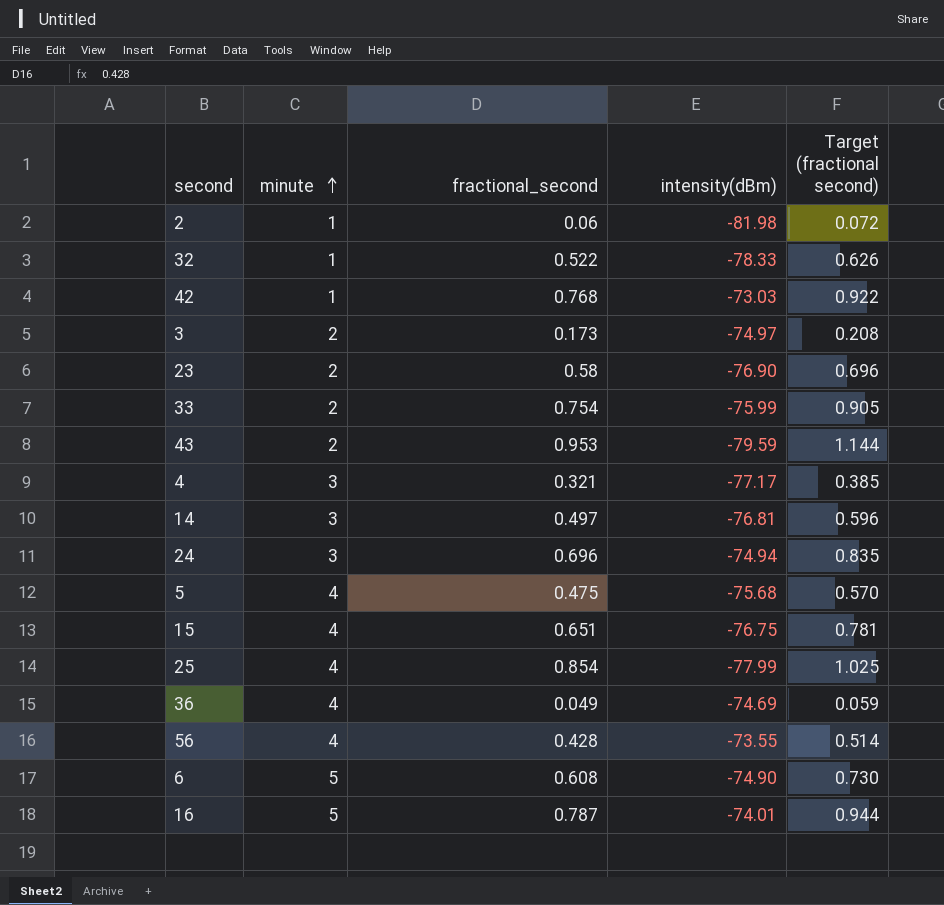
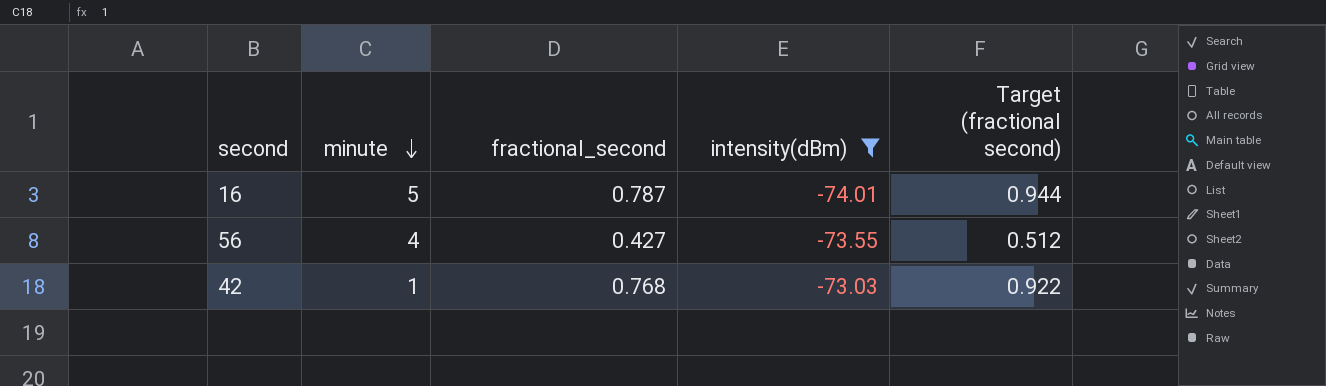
filter: none -> intensity(dBm) >= -74.01
row order: minute ascending -> minute descending
56 | fractional_second: 0.428 -> 0.427
56 | Target (fractional second): 0.514 -> 0.512

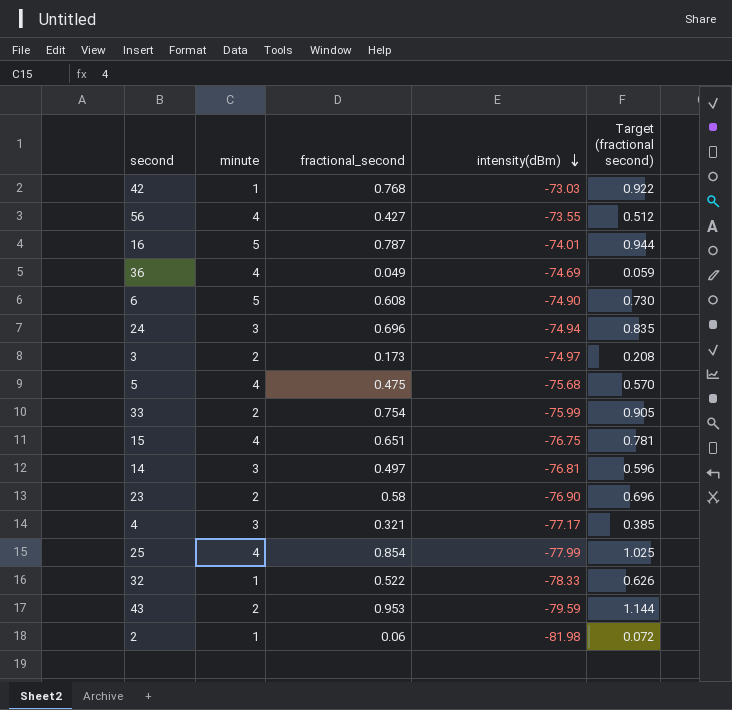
filter: intensity(dBm) >= -74.01 -> none
row order: minute descending -> intensity(dBm) descending

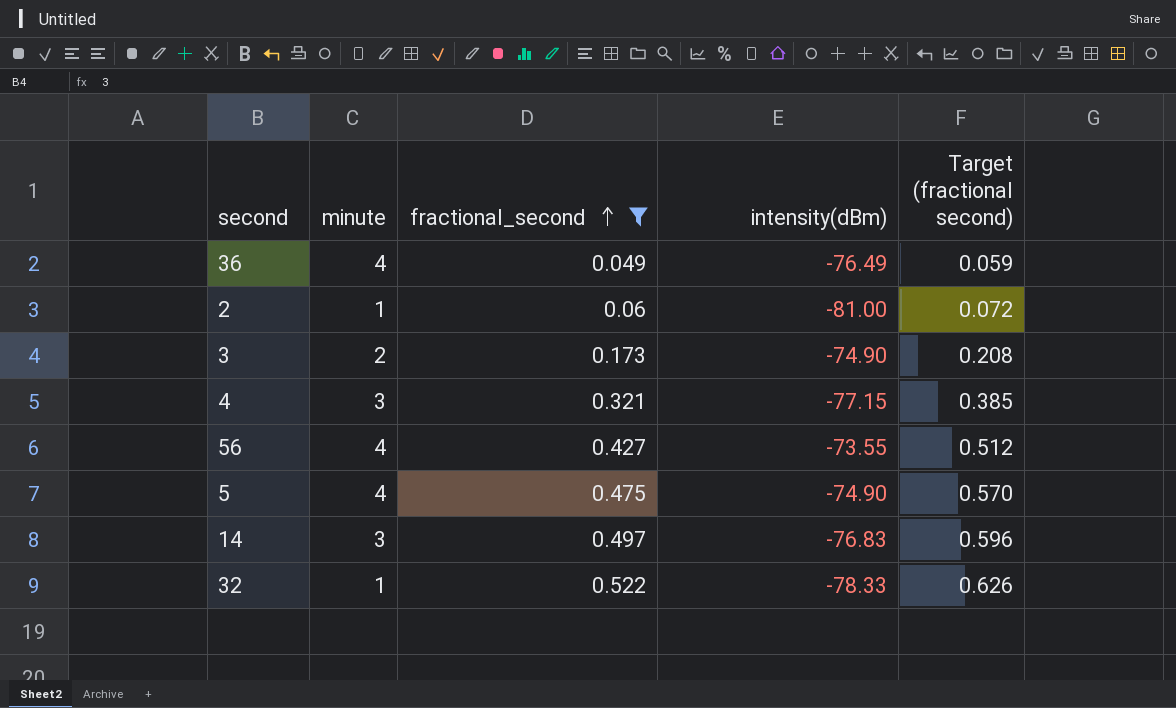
filter: none -> fractional_second <= 0.522
row order: intensity(dBm) descending -> fractional_second ascending
36 | intensity(dBm): -74.69 -> -76.49
2 | intensity(dBm): -81.98 -> -81.00
3 | intensity(dBm): -74.97 -> -74.90
4 | intensity(dBm): -77.17 -> -77.15
5 | intensity(dBm): -75.68 -> -74.90
14 | intensity(dBm): -76.81 -> -76.83

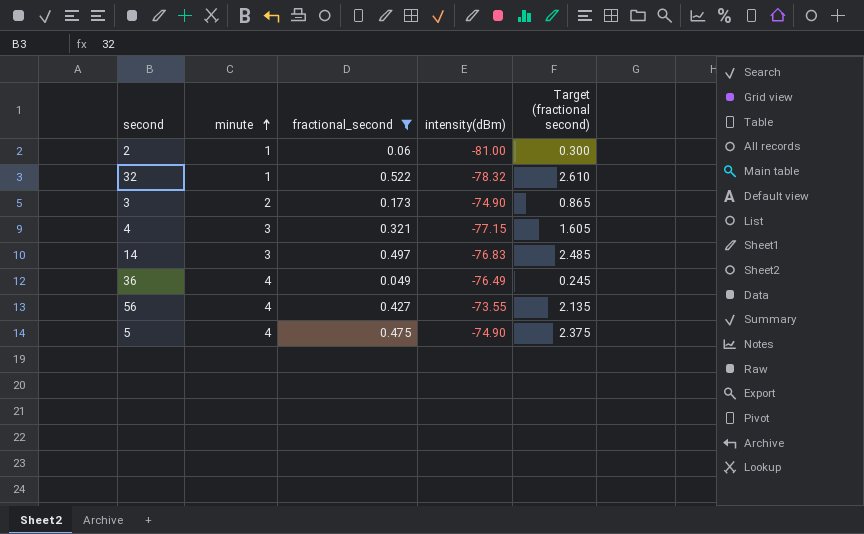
row order: fractional_second ascending -> minute ascending
column Target (fractional second) | formula: [fractional_second] * 1.2 -> [fractional_second] * 5
32 | intensity(dBm): -78.33 -> -78.32

